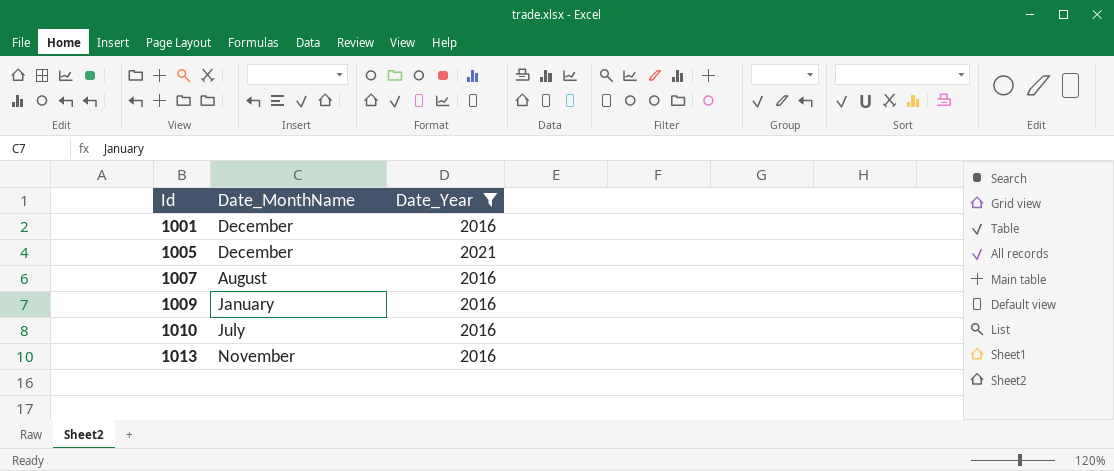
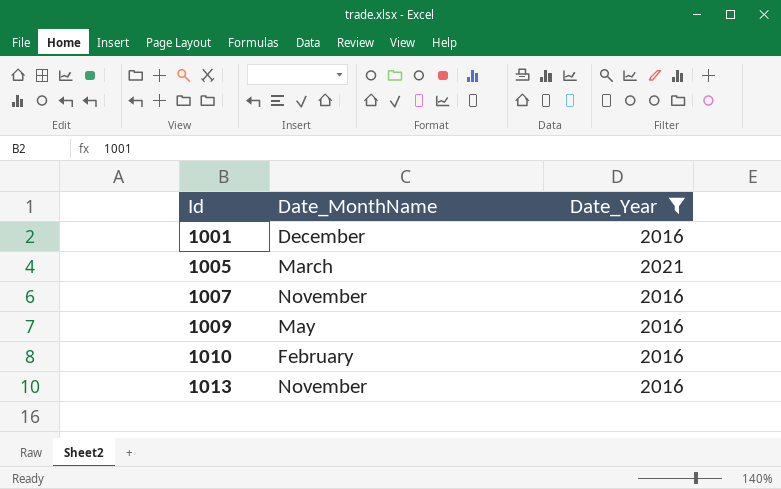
1005 | Date_MonthName: December -> March
1007 | Date_MonthName: August -> November
1009 | Date_MonthName: January -> May
1010 | Date_MonthName: July -> February

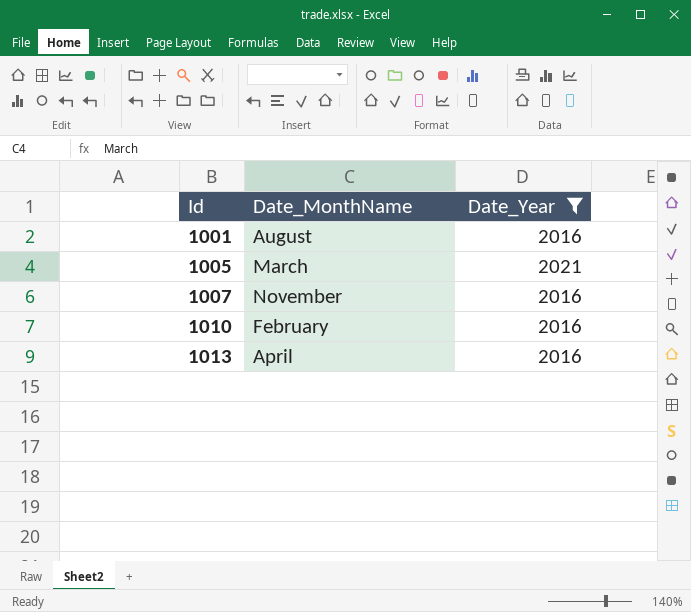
row 1009: May | 2016 -> none
1001 | Date_MonthName: December -> August
1013 | Date_MonthName: November -> April

